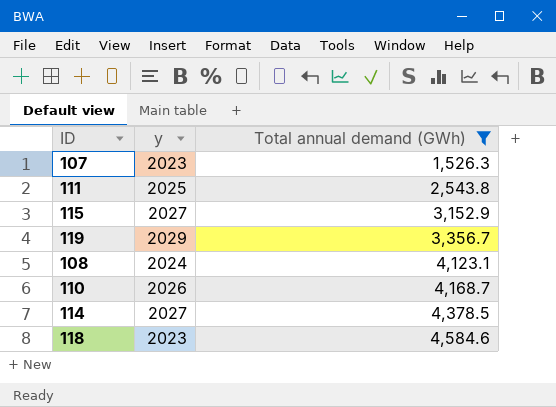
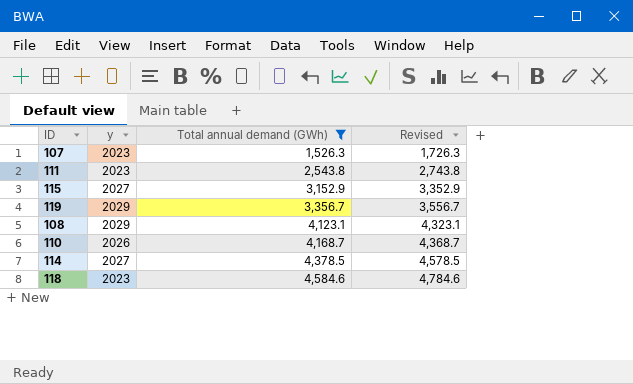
column Revised | formula: none -> [Total annual demand (GWh)] + 200
111 | y: 2025 -> 2023
108 | y: 2024 -> 2029

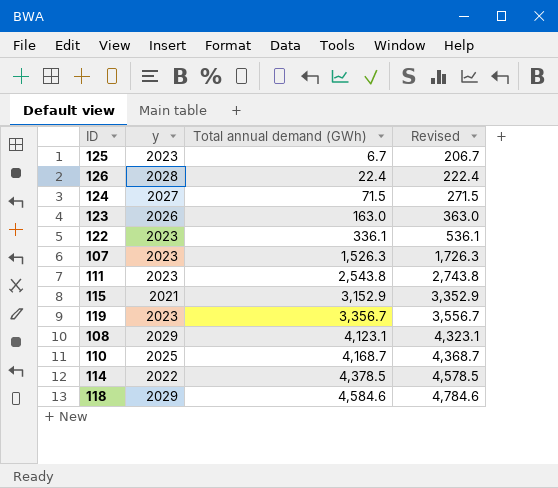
filter: Total annual demand (GWh) >= 1,526.3 -> none
115 | y: 2027 -> 2021
119 | y: 2029 -> 2023
110 | y: 2026 -> 2025
114 | y: 2027 -> 2022
118 | y: 2023 -> 2029

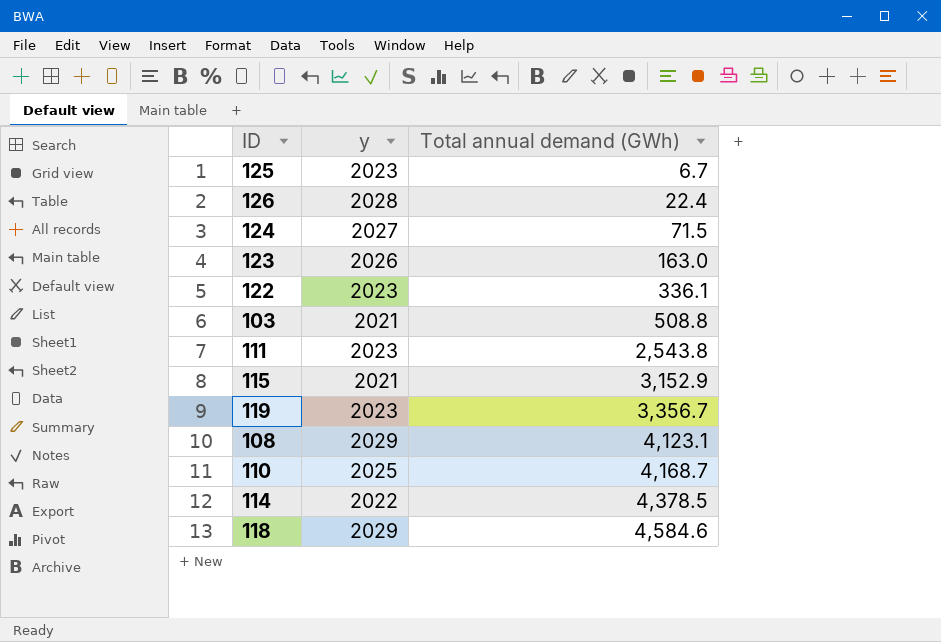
column Revised | formula: [Total annual demand (GWh)] + 200 -> none
row 107: 2023 | 1,526.3 | 1,726.3 -> none
row 103: none -> 2021 | 508.8

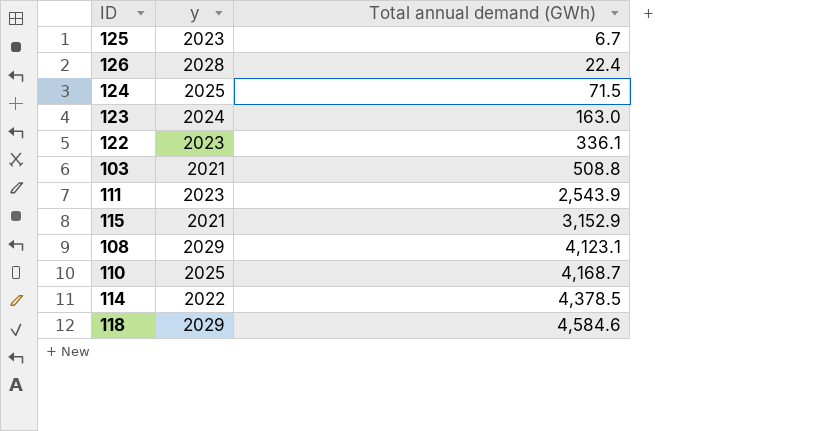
row 119: 2023 | 3,356.7 -> none
124 | y: 2027 -> 2025
123 | y: 2026 -> 2024
111 | Total annual demand (GWh): 2,543.8 -> 2,543.9

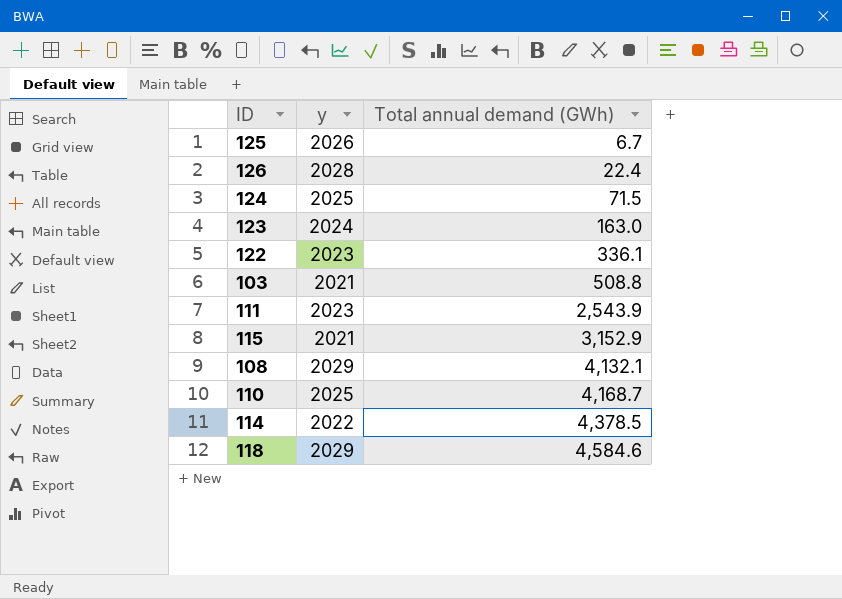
125 | y: 2023 -> 2026
108 | Total annual demand (GWh): 4,123.1 -> 4,132.1

